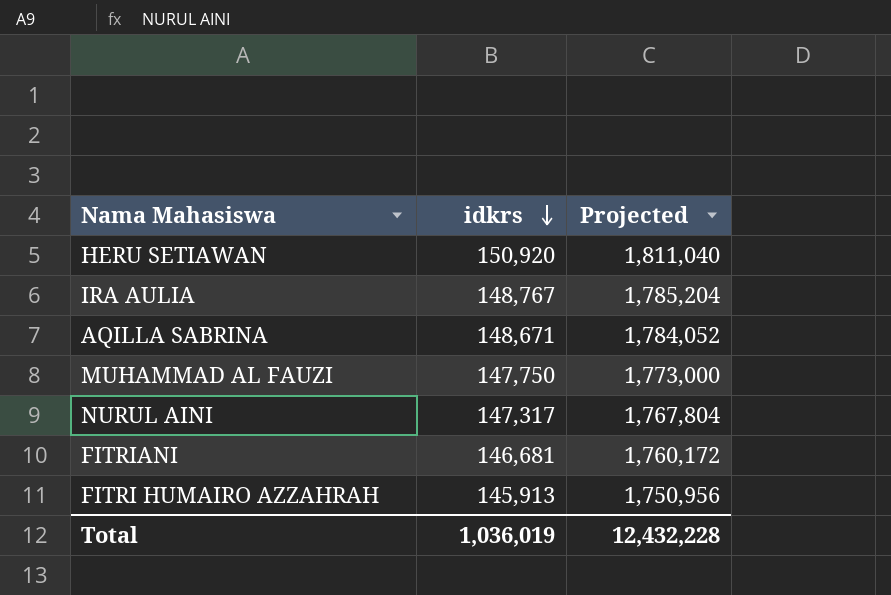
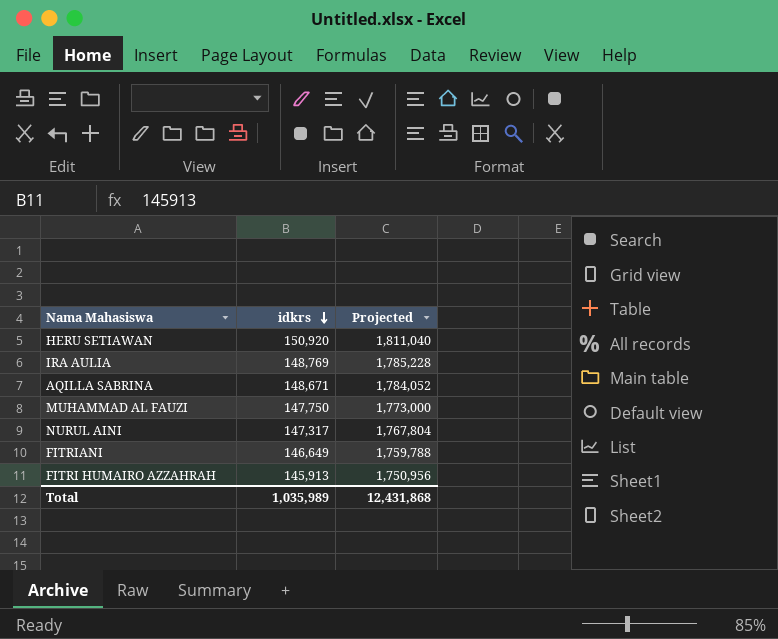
IRA AULIA | idkrs: 148,767 -> 148,769
IRA AULIA | Projected: 1,785,204 -> 1,785,228
FITRIANI | idkrs: 146,681 -> 146,649
FITRIANI | Projected: 1,760,172 -> 1,759,788
Total | idkrs: 1,036,019 -> 1,035,989
Total | Projected: 12,432,228 -> 12,431,868

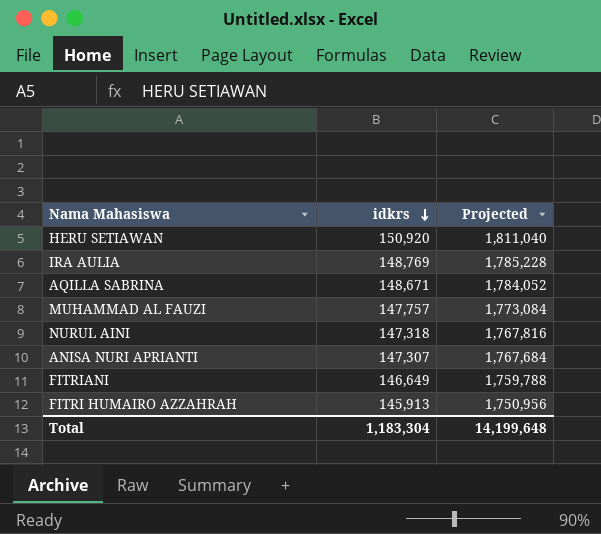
MUHAMMAD AL FAUZI | idkrs: 147,750 -> 147,757
MUHAMMAD AL FAUZI | Projected: 1,773,000 -> 1,773,084
NURUL AINI | idkrs: 147,317 -> 147,318
NURUL AINI | Projected: 1,767,804 -> 1,767,816
row ANISA NURI APRIANTI: none -> 147,307 | 1,767,684
Total | idkrs: 1,035,989 -> 1,183,304
Total | Projected: 12,431,868 -> 14,199,648

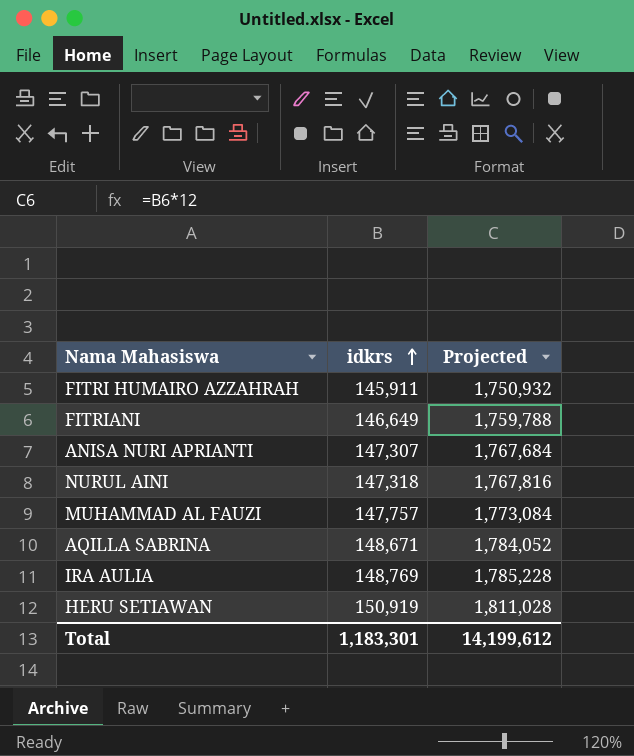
row order: idkrs descending -> idkrs ascending
FITRI HUMAIRO AZZAHRAH | idkrs: 145,913 -> 145,911
FITRI HUMAIRO AZZAHRAH | Projected: 1,750,956 -> 1,750,932
HERU SETIAWAN | idkrs: 150,920 -> 150,919
HERU SETIAWAN | Projected: 1,811,040 -> 1,811,028
Total | idkrs: 1,183,304 -> 1,183,301
Total | Projected: 14,199,648 -> 14,199,612

